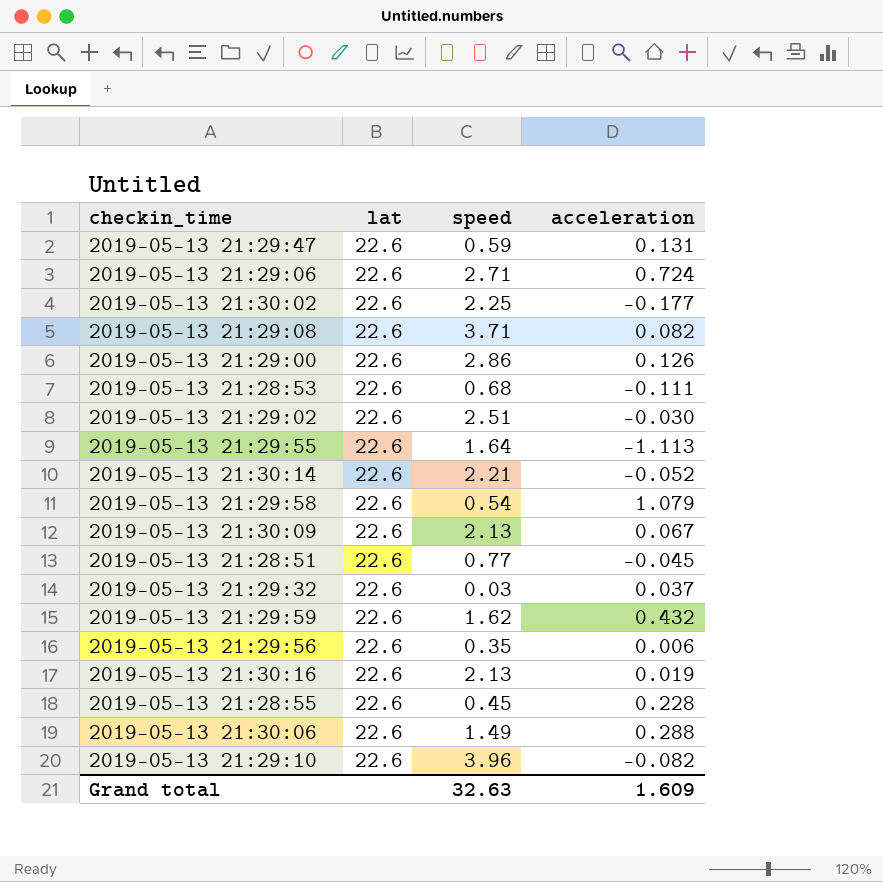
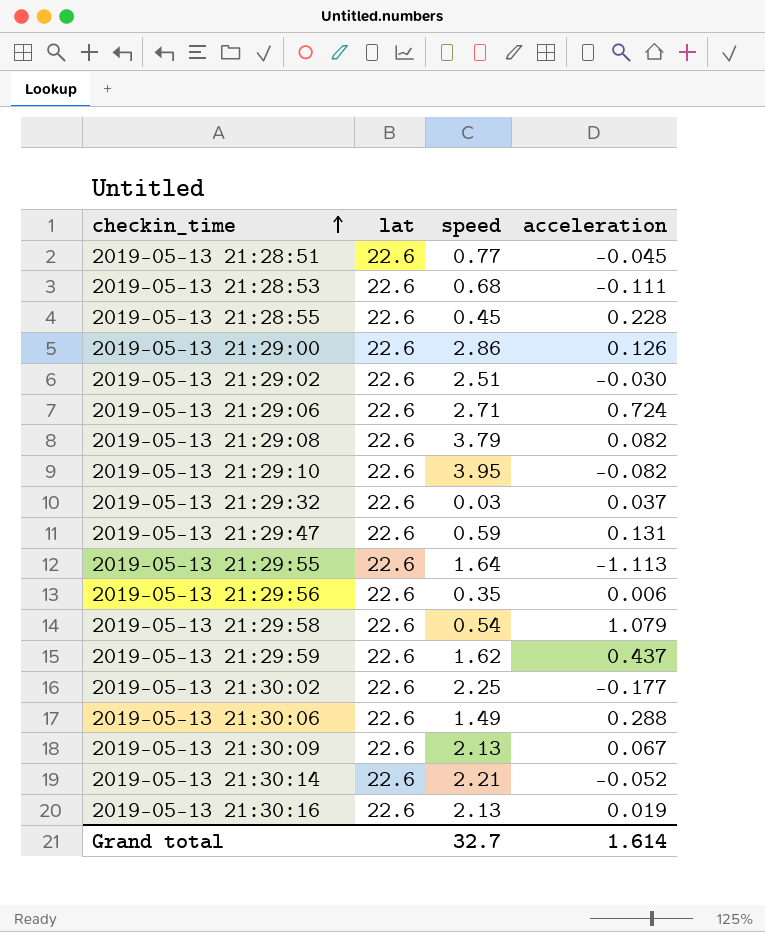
row order: none -> checkin_time ascending
2019-05-13 21:29:08 | speed: 3.71 -> 3.79
2019-05-13 21:29:10 | speed: 3.96 -> 3.95
2019-05-13 21:29:59 | acceleration: 0.432 -> 0.437
Grand total | speed: 32.63 -> 32.7
Grand total | acceleration: 1.609 -> 1.614

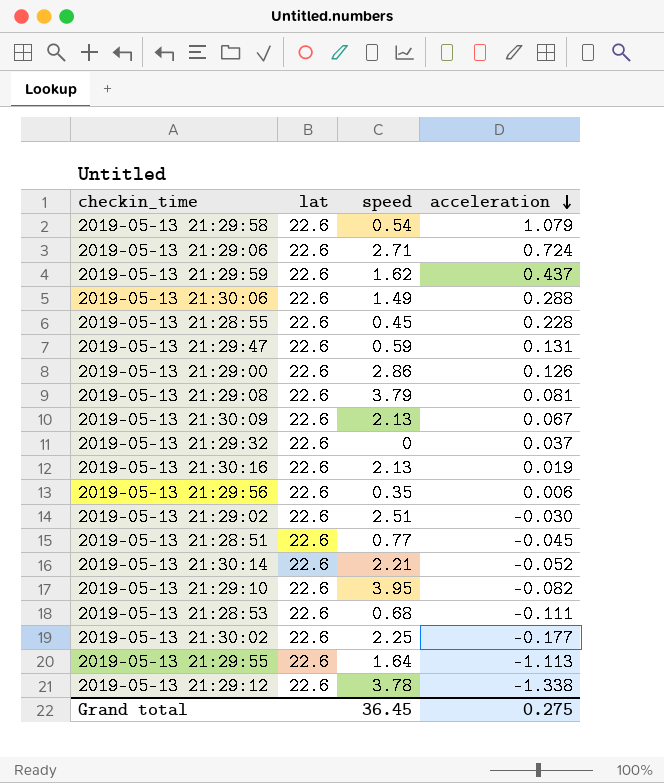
row order: checkin_time ascending -> acceleration descending
2019-05-13 21:29:08 | acceleration: 0.082 -> 0.081
2019-05-13 21:29:32 | speed: 0.03 -> 0
row 2019-05-13 21:29:12: none -> 22.6 | 3.78 | -1.338
Grand total | speed: 32.7 -> 36.45
Grand total | acceleration: 1.614 -> 0.275

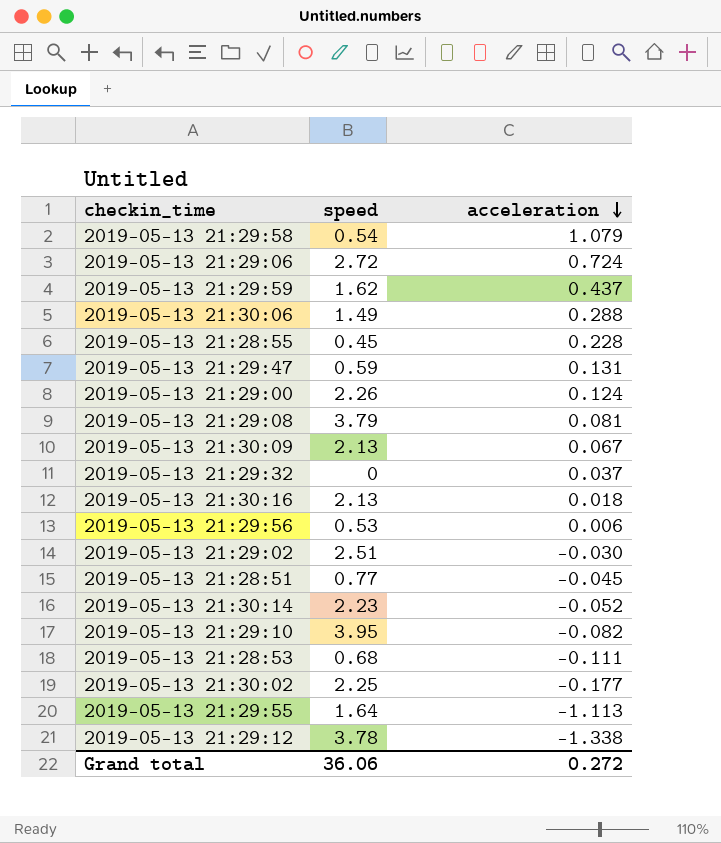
column lat | position: 2 -> none
2019-05-13 21:29:06 | speed: 2.71 -> 2.72
2019-05-13 21:29:00 | speed: 2.86 -> 2.26
2019-05-13 21:29:00 | acceleration: 0.126 -> 0.124
2019-05-13 21:30:16 | acceleration: 0.019 -> 0.018
2019-05-13 21:29:56 | speed: 0.35 -> 0.53
2019-05-13 21:30:14 | speed: 2.21 -> 2.23
Grand total | speed: 36.45 -> 36.06
Grand total | acceleration: 0.275 -> 0.272

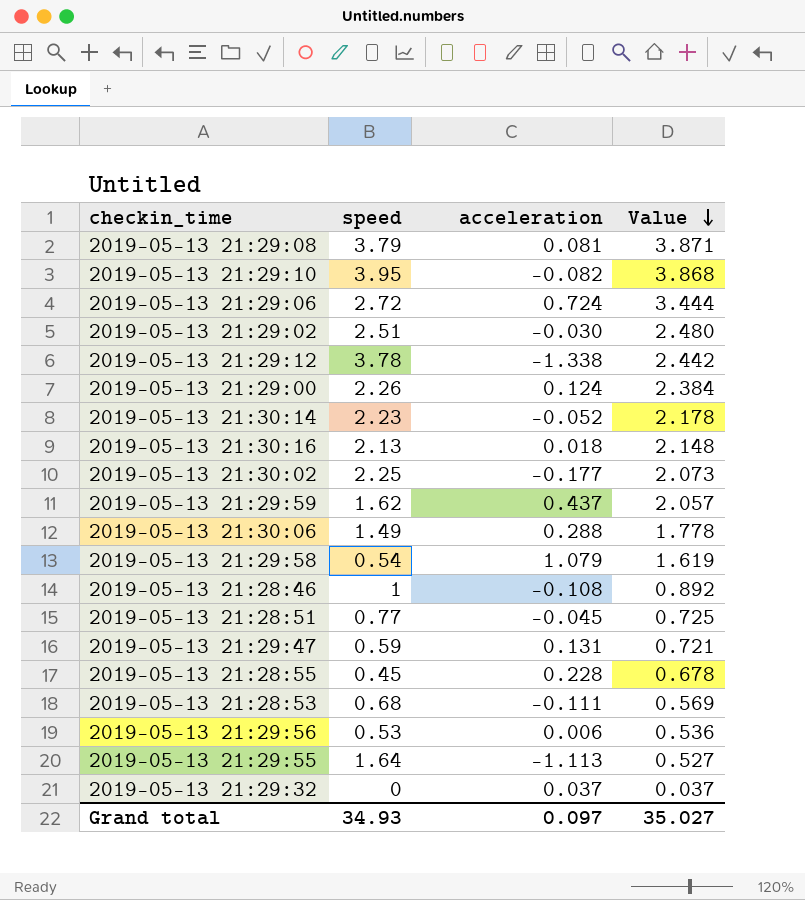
row order: acceleration descending -> Value descending
column Value | formula: none -> [speed] + [acceleration]
row 2019-05-13 21:30:09: 2.13 | 0.067 -> none
row 2019-05-13 21:28:46: none -> 1 | -0.108 | 0.892
Grand total | speed: 36.06 -> 34.93
Grand total | acceleration: 0.272 -> 0.097

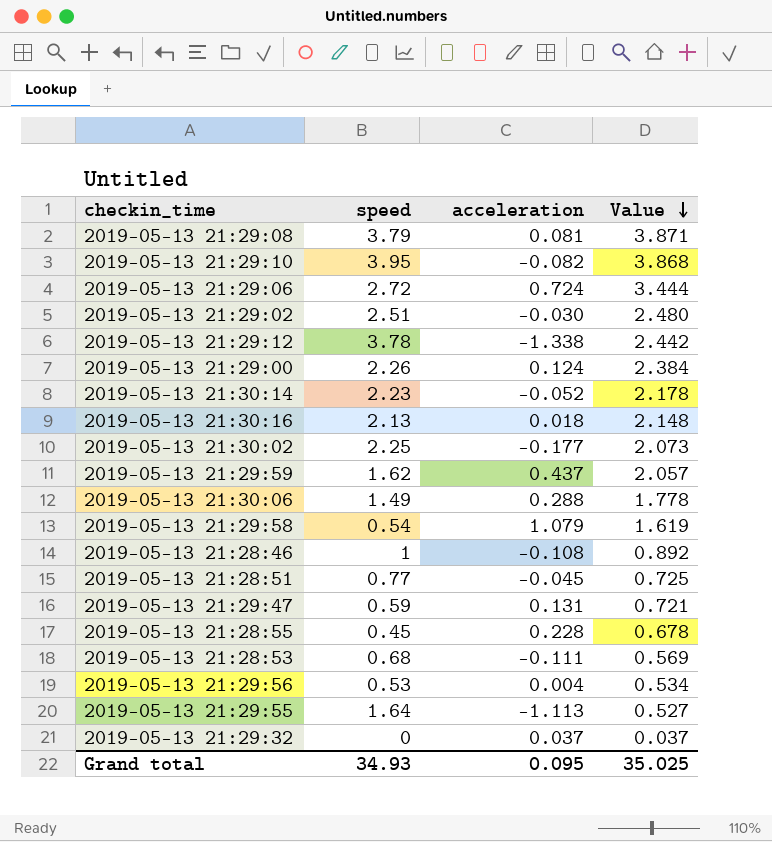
2019-05-13 21:29:56 | acceleration: 0.006 -> 0.004
2019-05-13 21:29:56 | Value: 0.536 -> 0.534
Grand total | acceleration: 0.097 -> 0.095
Grand total | Value: 35.027 -> 35.025

